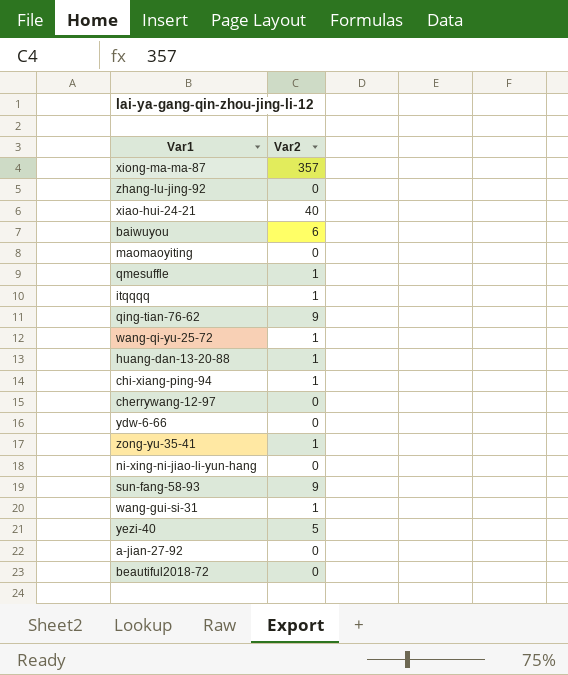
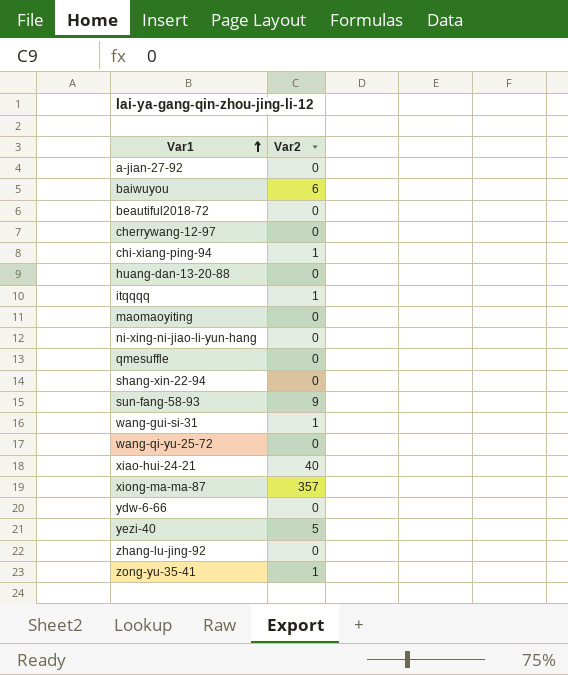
row order: none -> Var1 ascending
row qing-tian-76-62: 9 -> none
huang-dan-13-20-88 | Var2: 1 -> 0
qmesuffle | Var2: 1 -> 0
row shang-xin-22-94: none -> 0
wang-qi-yu-25-72 | Var2: 1 -> 0

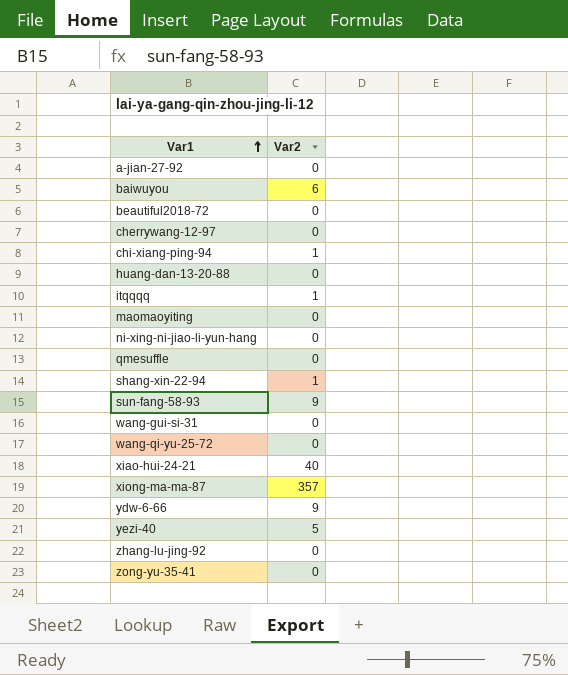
shang-xin-22-94 | Var2: 0 -> 1
wang-gui-si-31 | Var2: 1 -> 0
ydw-6-66 | Var2: 0 -> 9
zong-yu-35-41 | Var2: 1 -> 0

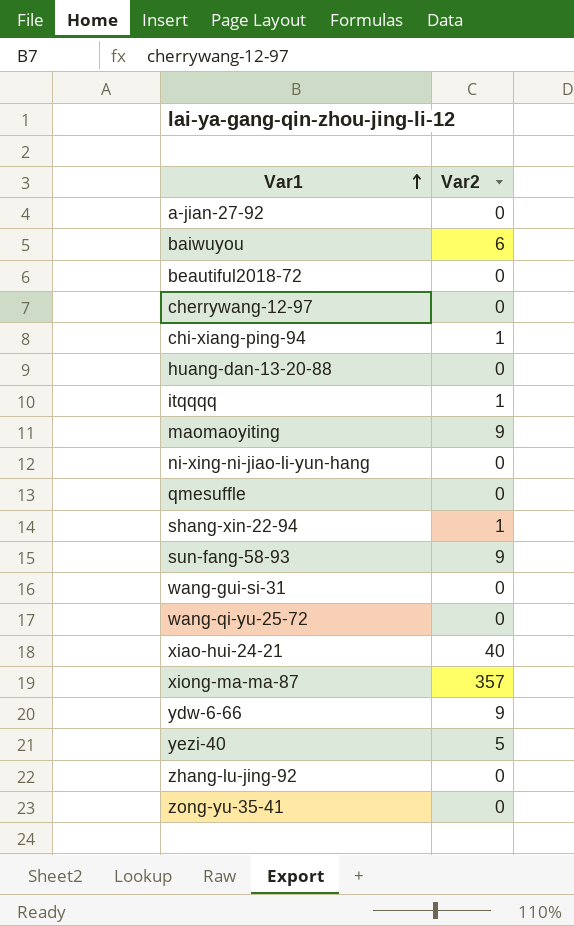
maomaoyiting | Var2: 0 -> 9

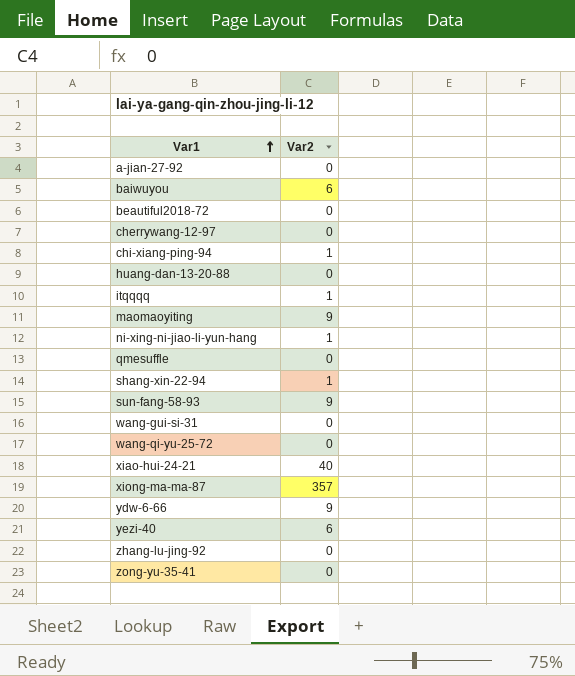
ni-xing-ni-jiao-li-yun-hang | Var2: 0 -> 1
yezi-40 | Var2: 5 -> 6

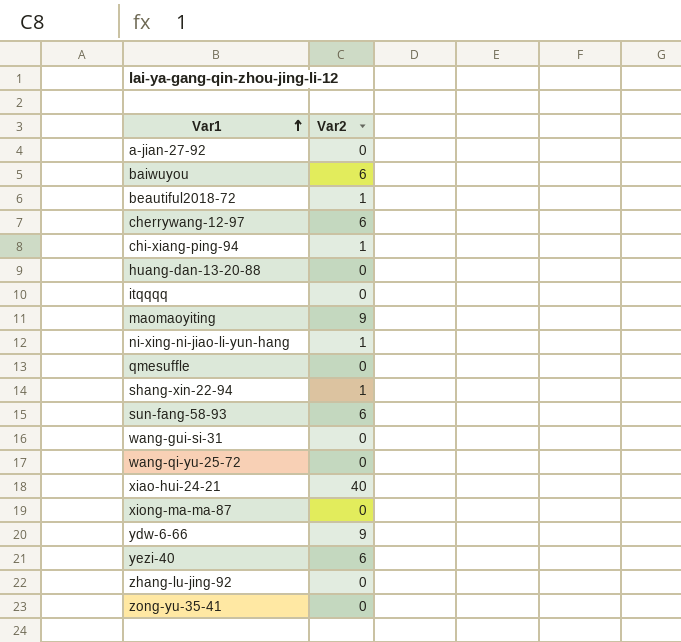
beautiful2018-72 | Var2: 0 -> 1
cherrywang-12-97 | Var2: 0 -> 6
itqqqq | Var2: 1 -> 0
sun-fang-58-93 | Var2: 9 -> 6
xiong-ma-ma-87 | Var2: 357 -> 0

